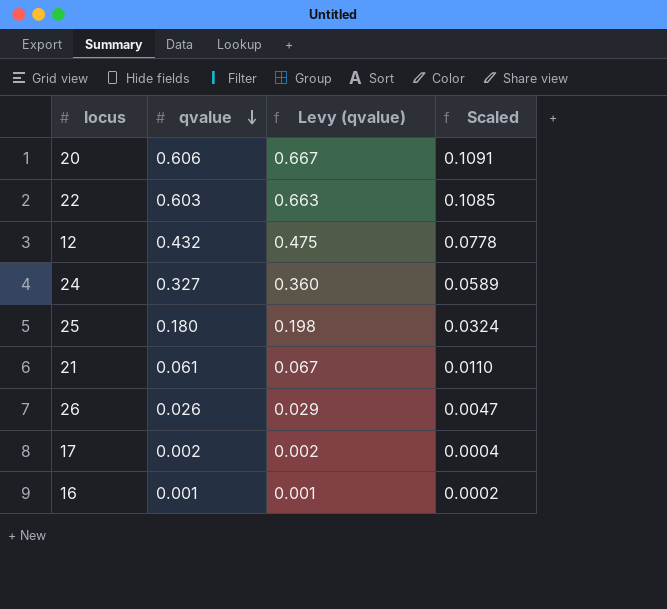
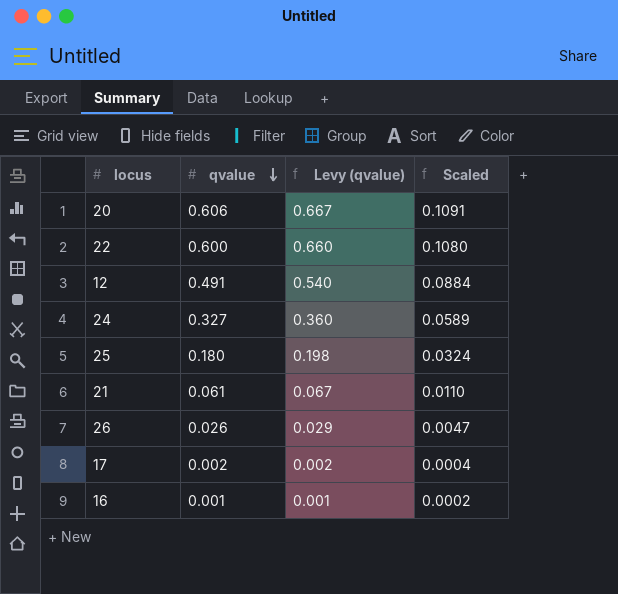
22 | qvalue: 0.603 -> 0.600
22 | Levy (qvalue): 0.663 -> 0.660
22 | Scaled: 0.1085 -> 0.1080
12 | qvalue: 0.432 -> 0.491
12 | Levy (qvalue): 0.475 -> 0.540
12 | Scaled: 0.0778 -> 0.0884

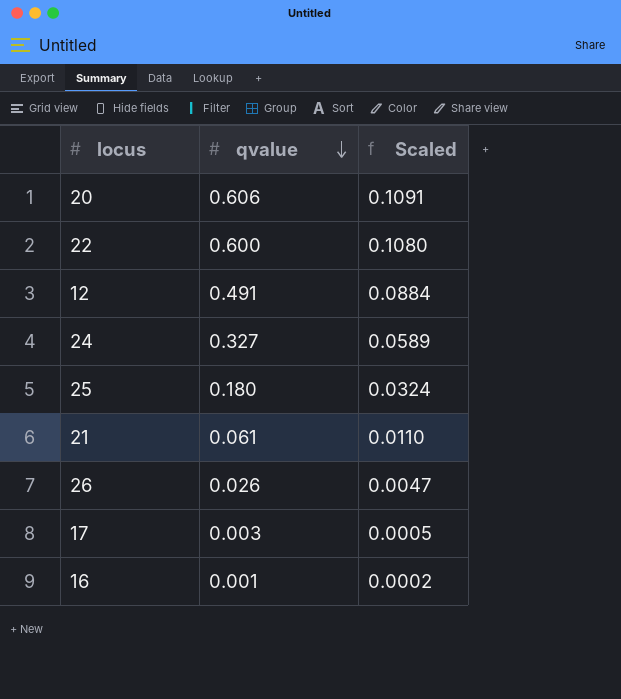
column Levy (qvalue) | formula: [qvalue] * 1.1 -> none
17 | qvalue: 0.002 -> 0.003
17 | Scaled: 0.0004 -> 0.0005

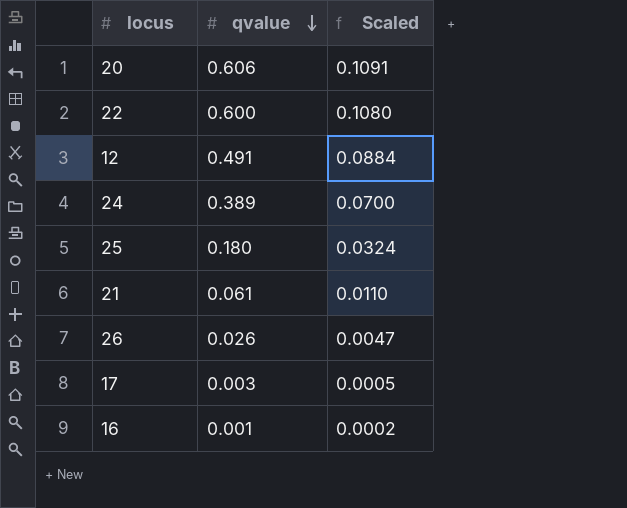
24 | qvalue: 0.327 -> 0.389
24 | Scaled: 0.0589 -> 0.0700

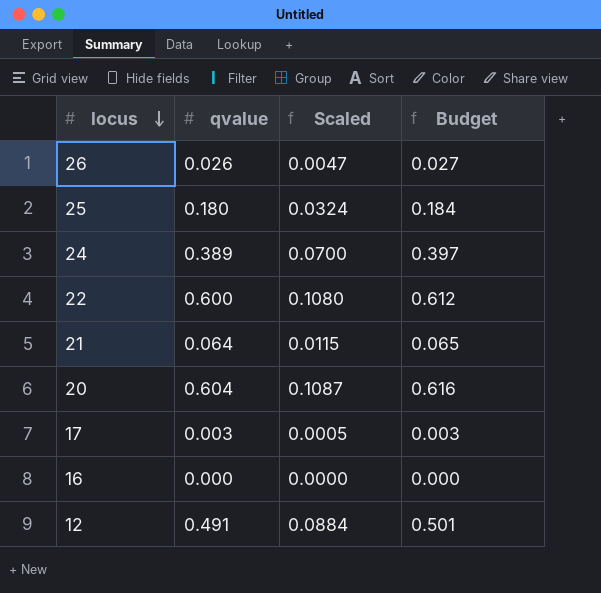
row order: qvalue descending -> locus descending
column Budget | formula: none -> [qvalue] * 1.02
21 | qvalue: 0.061 -> 0.064
21 | Scaled: 0.0110 -> 0.0115
20 | qvalue: 0.606 -> 0.604
20 | Scaled: 0.1091 -> 0.1087
16 | qvalue: 0.001 -> 0.000
16 | Scaled: 0.0002 -> 0.0000

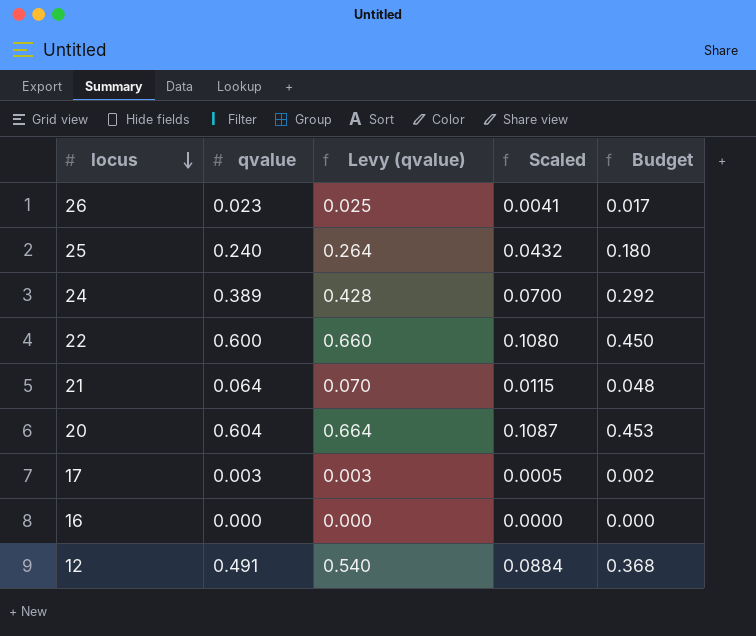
column Levy (qvalue) | formula: none -> [qvalue] * 1.1
column Budget | formula: [qvalue] * 1.02 -> [qvalue] * 0.75
26 | qvalue: 0.026 -> 0.023
26 | Scaled: 0.0047 -> 0.0041
25 | qvalue: 0.180 -> 0.240
25 | Scaled: 0.0324 -> 0.0432

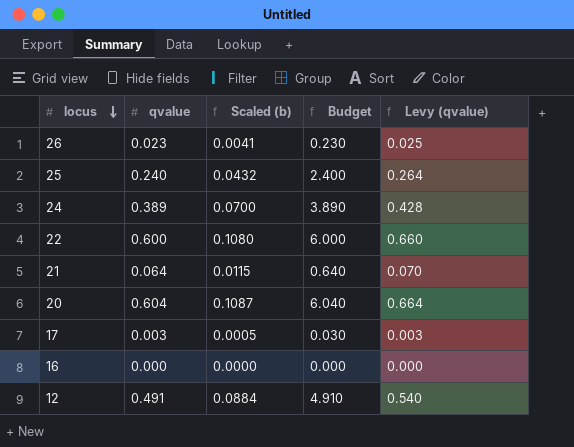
column name: Scaled -> Scaled (b)
column Budget | formula: [qvalue] * 0.75 -> [qvalue] * 10
column Levy (qvalue) | position: 3 -> 5

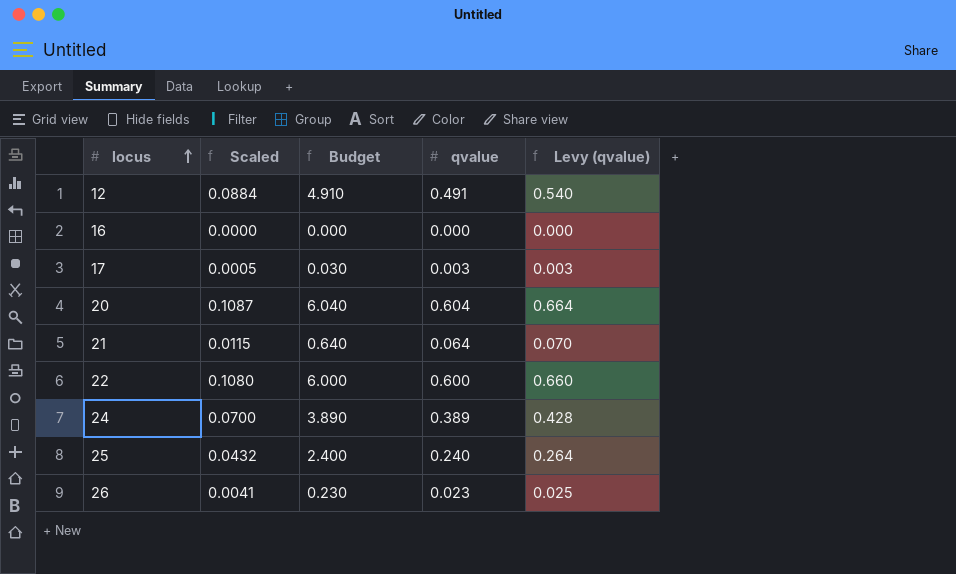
row order: locus descending -> locus ascending
column name: Scaled (b) -> Scaled
column qvalue | position: 2 -> 4

